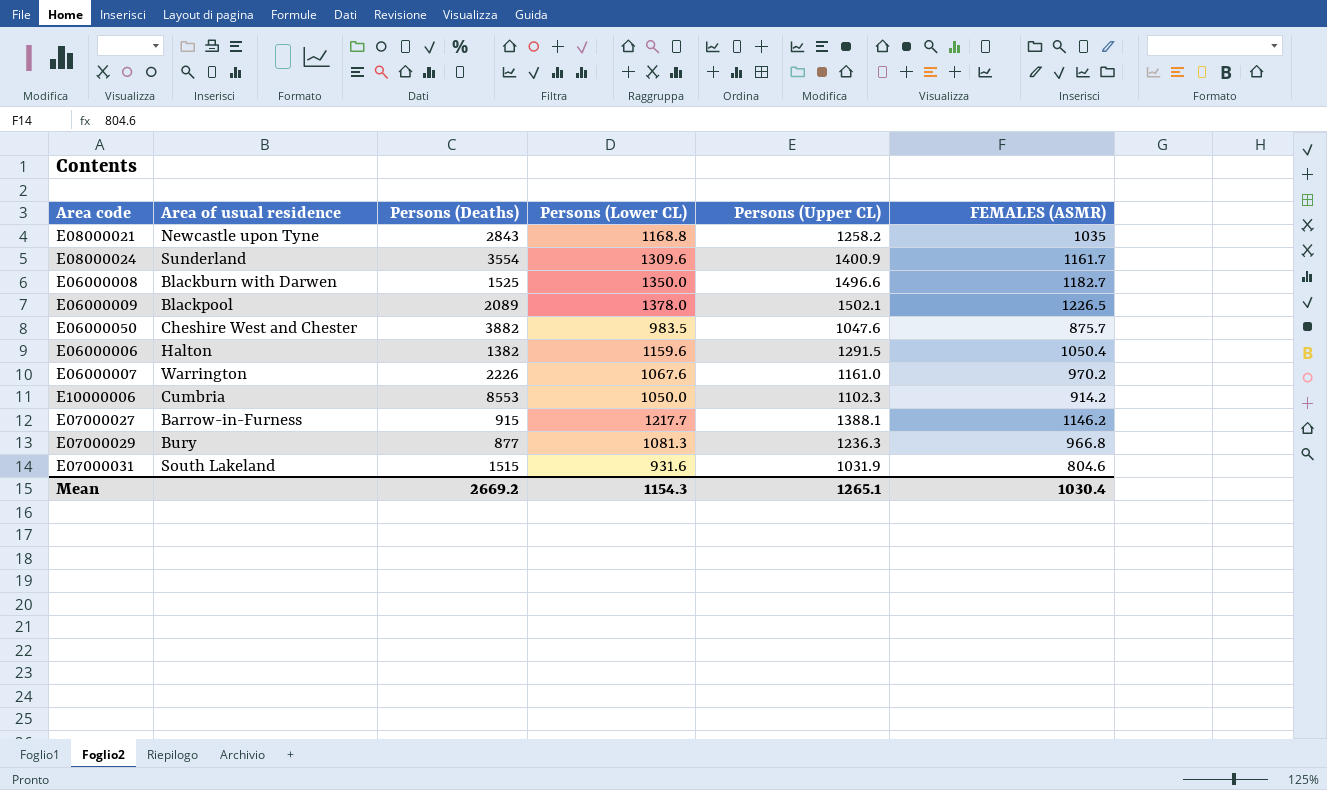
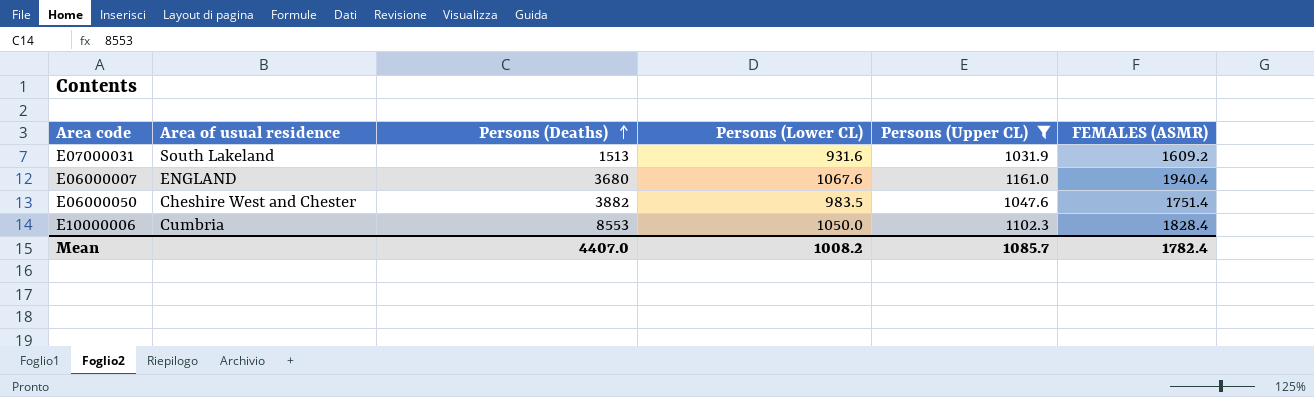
filter: none -> Persons (Upper CL) <= 1161.0
row order: none -> Persons (Deaths) ascending
E07000031 | Persons (Deaths): 1515 -> 1513
E07000031 | FEMALES (ASMR): 804.6 -> 1609.2
E06000007 | Area of usual residence: Warrington -> ENGLAND
E06000007 | Persons (Deaths): 2226 -> 3680
E06000007 | FEMALES (ASMR): 970.2 -> 1940.4
E06000050 | FEMALES (ASMR): 875.7 -> 1751.4
E10000006 | FEMALES (ASMR): 914.2 -> 1828.4
Mean | Persons (Deaths): 2669.2 -> 4407.0
Mean | Persons (Lower CL): 1154.3 -> 1008.2
Mean | Persons (Upper CL): 1265.1 -> 1085.7
Mean | FEMALES (ASMR): 1030.4 -> 1782.4

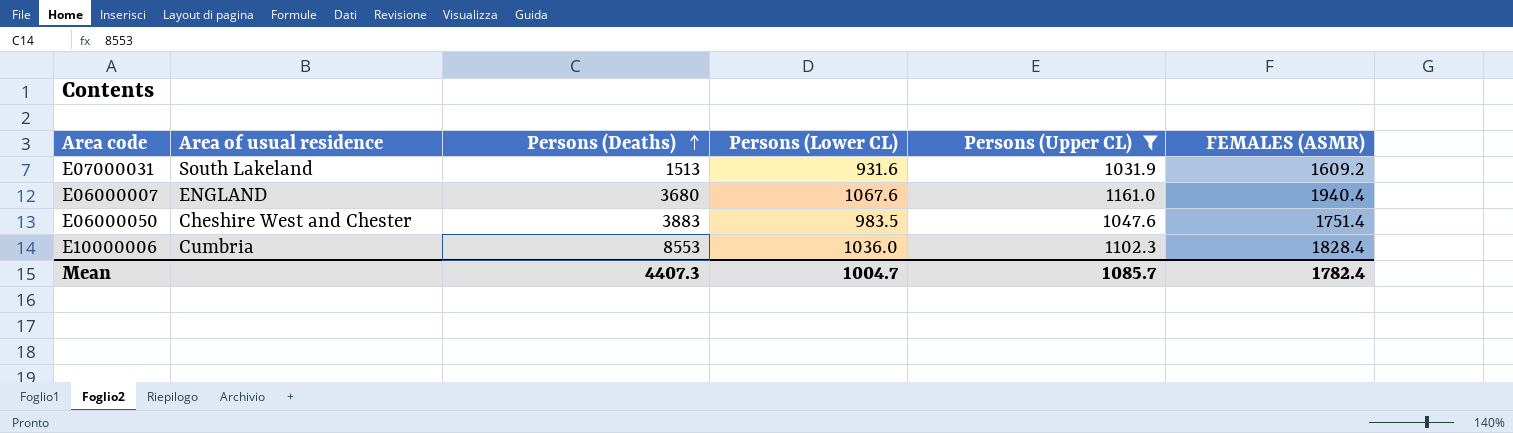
E06000050 | Persons (Deaths): 3882 -> 3883
E10000006 | Persons (Lower CL): 1050.0 -> 1036.0
Mean | Persons (Deaths): 4407.0 -> 4407.3
Mean | Persons (Lower CL): 1008.2 -> 1004.7

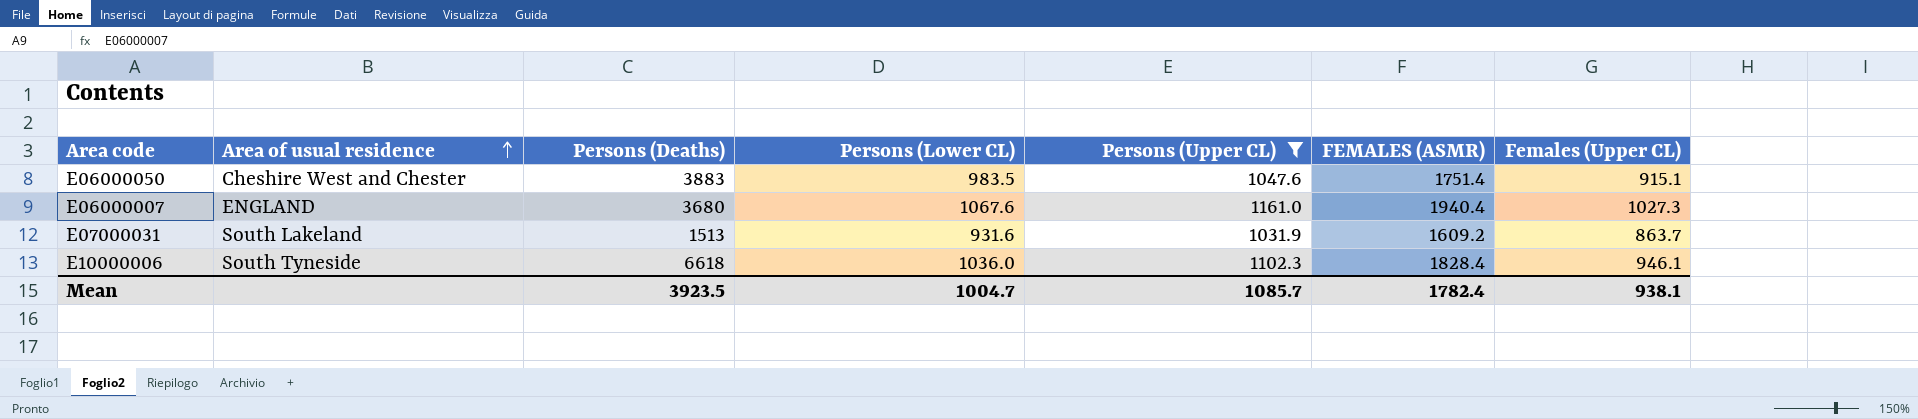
row order: Persons (Deaths) ascending -> Area of usual residence ascending
column Females (Upper CL) | position: none -> 7
E10000006 | Area of usual residence: Cumbria -> South Tyneside
E10000006 | Persons (Deaths): 8553 -> 6618
Mean | Persons (Deaths): 4407.3 -> 3923.5

